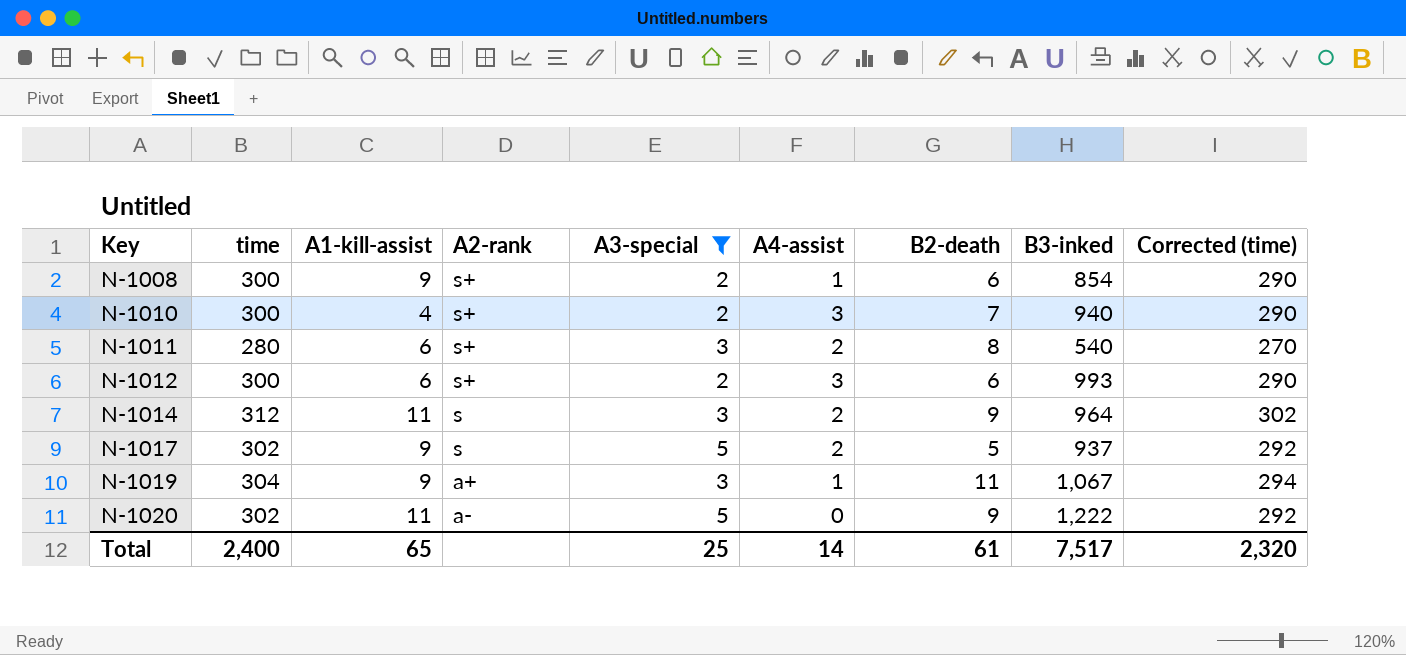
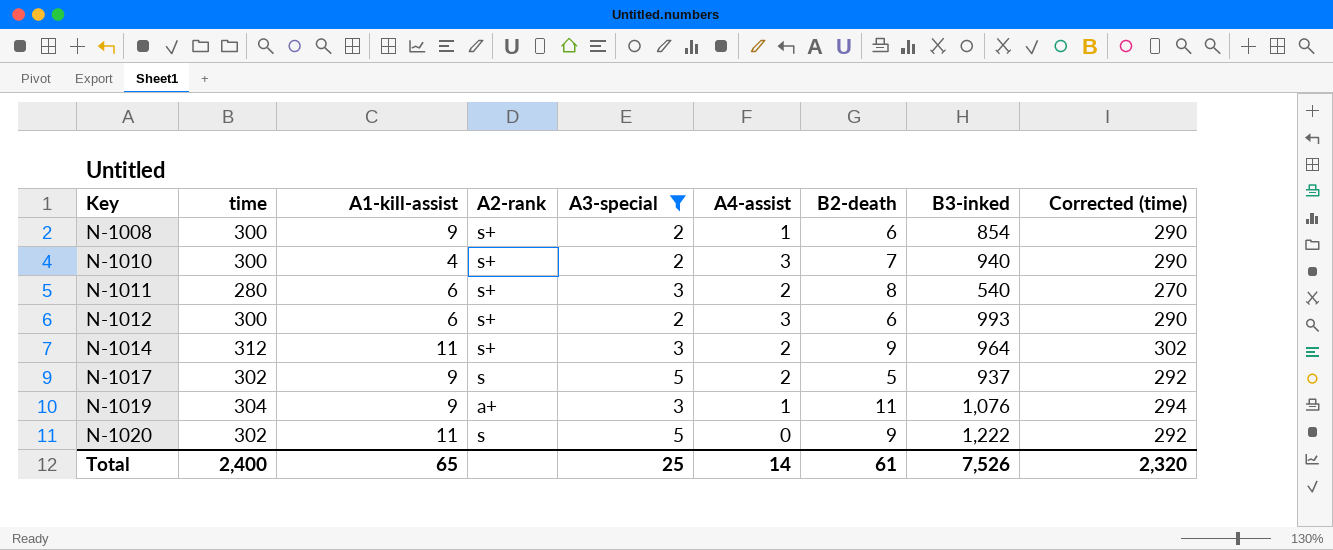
N-1014 | A2-rank: s -> s+
N-1019 | B3-inked: 1,067 -> 1,076
N-1020 | A2-rank: a- -> s
Total | B3-inked: 7,517 -> 7,526

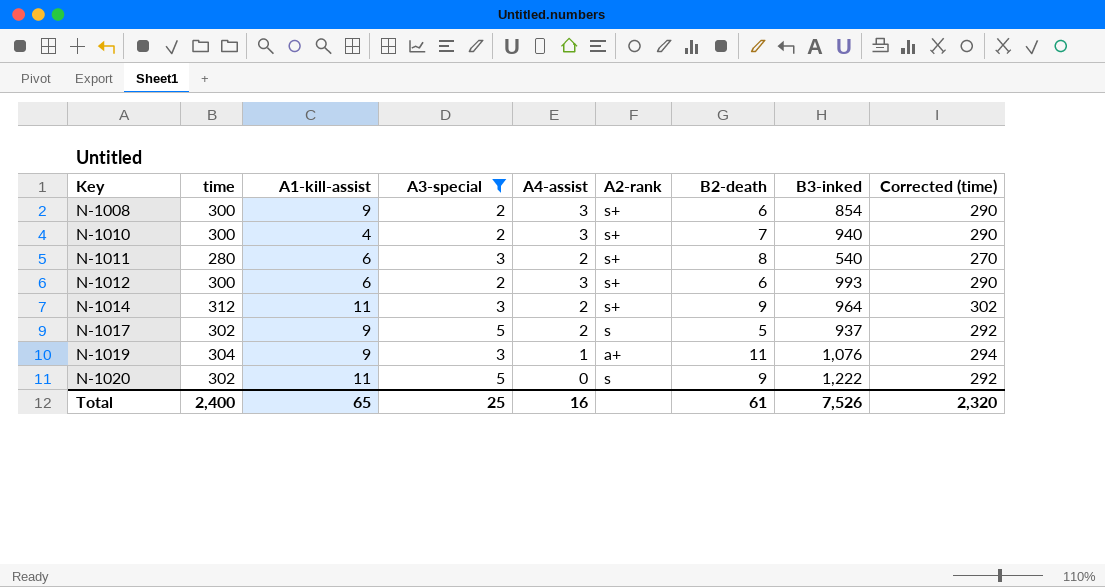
column A2-rank | position: 4 -> 6
N-1008 | A4-assist: 1 -> 3
Total | A4-assist: 14 -> 16

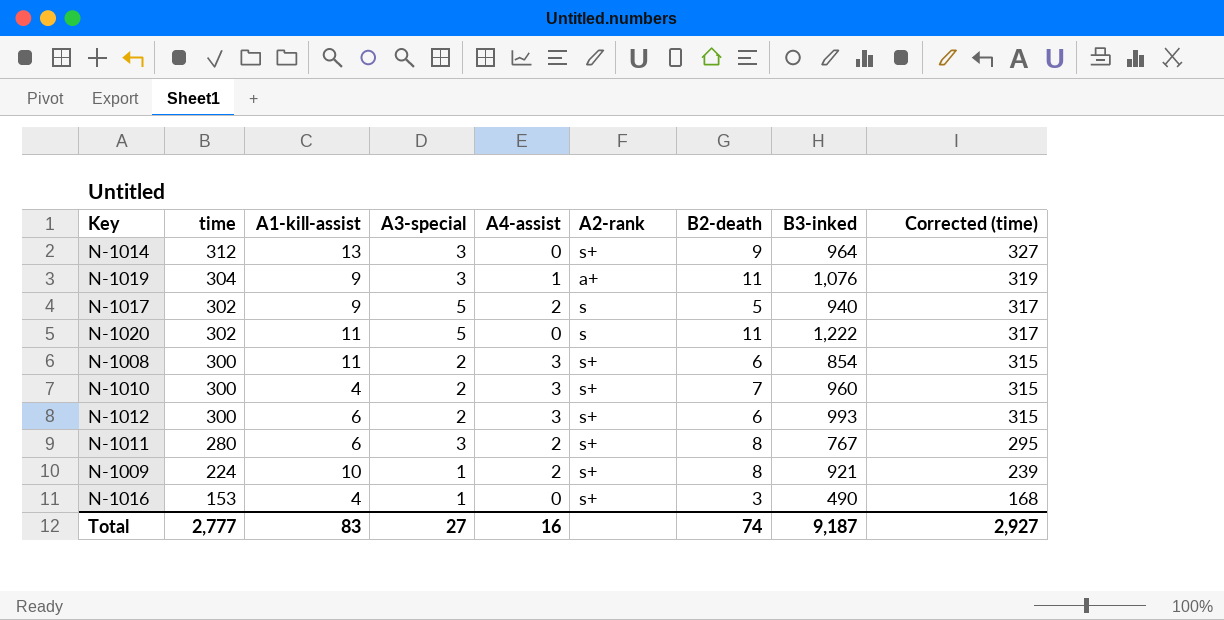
filter: A3-special != 1 -> none
row order: Key ascending -> time descending
column Corrected (time) | formula: [time] - 10 -> [time] + 15
N-1014 | A1-kill-assist: 11 -> 13
N-1014 | A4-assist: 2 -> 0
N-1017 | B3-inked: 937 -> 940
N-1020 | B2-death: 9 -> 11
N-1008 | A1-kill-assist: 9 -> 11
N-1010 | B3-inked: 940 -> 960
N-1011 | B3-inked: 540 -> 767
Total | time: 2,400 -> 2,777
Total | A1-kill-assist: 65 -> 83
Total | A3-special: 25 -> 27
Total | B2-death: 61 -> 74
Total | B3-inked: 7,526 -> 9,187
Total | Corrected (time): 2,320 -> 2,927

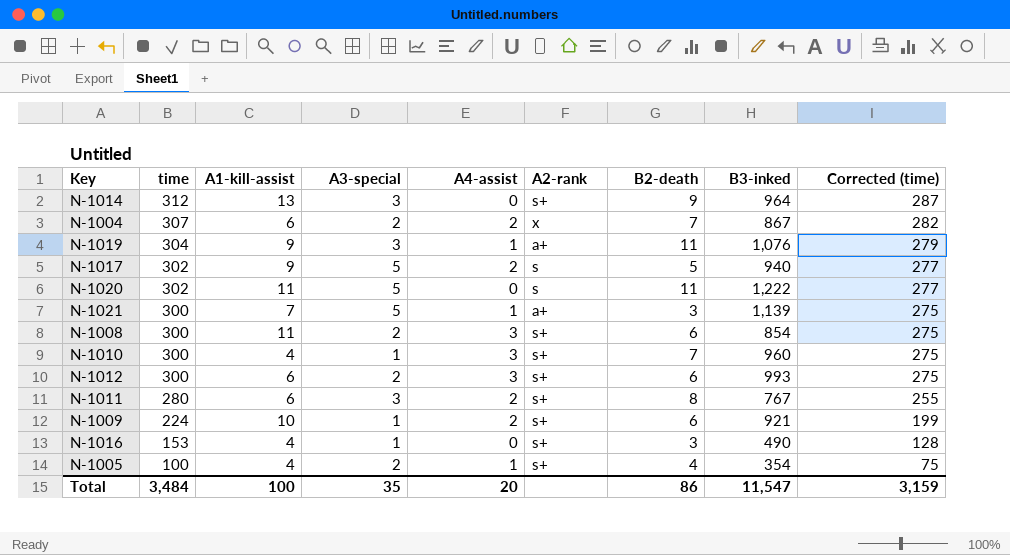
column Corrected (time) | formula: [time] + 15 -> [time] - 25
row N-1004: none -> 307 | 6 | 2 | 2 | x | 7 | 867 | 282
row N-1021: none -> 300 | 7 | 5 | 1 | a+ | 3 | 1,139 | 275
N-1010 | A3-special: 2 -> 1
N-1009 | B2-death: 8 -> 6
row N-1005: none -> 100 | 4 | 2 | 1 | s+ | 4 | 354 | 75
Total | time: 2,777 -> 3,484
Total | A1-kill-assist: 83 -> 100
Total | A3-special: 27 -> 35
Total | A4-assist: 16 -> 20
Total | B2-death: 74 -> 86
Total | B3-inked: 9,187 -> 11,547
Total | Corrected (time): 2,927 -> 3,159

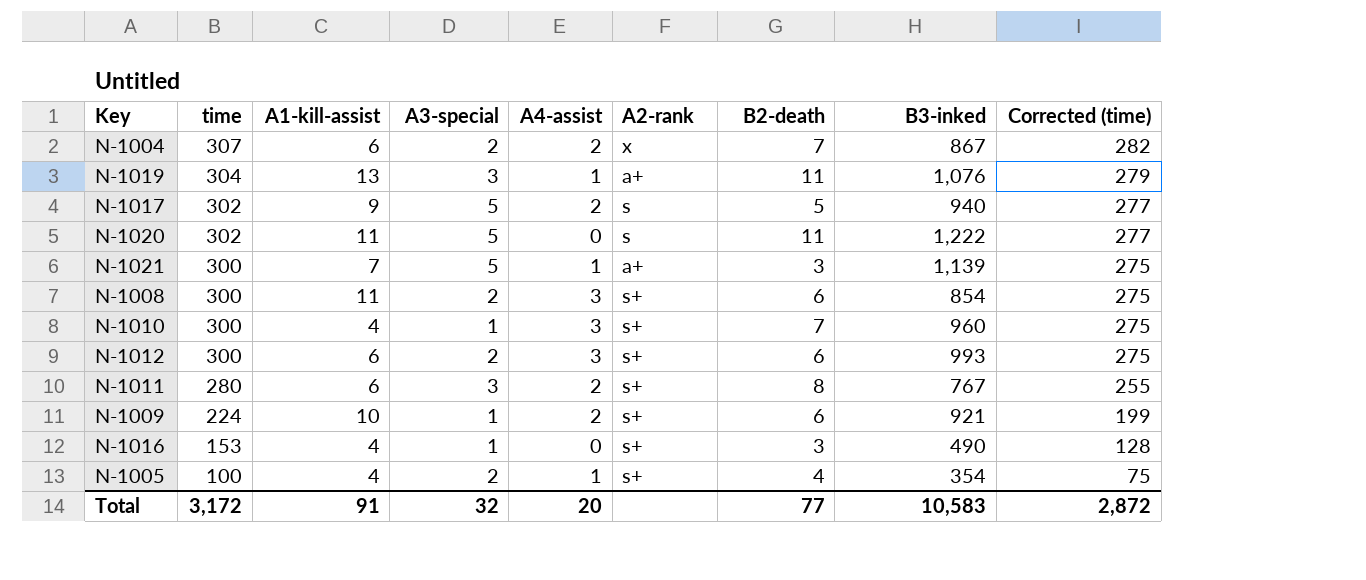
row N-1014: 312 | 13 | 3 | 0 | s+ | 9 | 964 | 287 -> none
N-1019 | A1-kill-assist: 9 -> 13
Total | time: 3,484 -> 3,172
Total | A1-kill-assist: 100 -> 91
Total | A3-special: 35 -> 32
Total | B2-death: 86 -> 77
Total | B3-inked: 11,547 -> 10,583
Total | Corrected (time): 3,159 -> 2,872

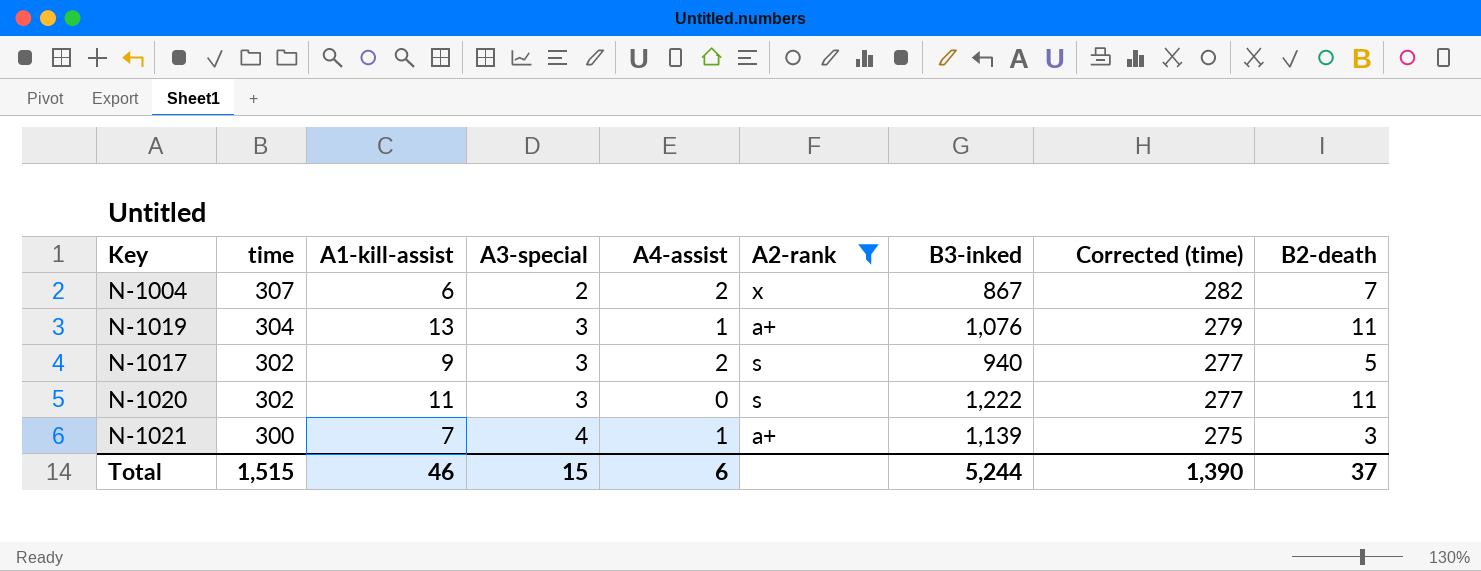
filter: none -> A2-rank != s+
column B2-death | position: 7 -> 9
N-1017 | A3-special: 5 -> 3
N-1020 | A3-special: 5 -> 3
N-1021 | A3-special: 5 -> 4
Total | time: 3,172 -> 1,515
Total | A1-kill-assist: 91 -> 46
Total | A3-special: 32 -> 15
Total | A4-assist: 20 -> 6
Total | B3-inked: 10,583 -> 5,244
Total | Corrected (time): 2,872 -> 1,390
Total | B2-death: 77 -> 37

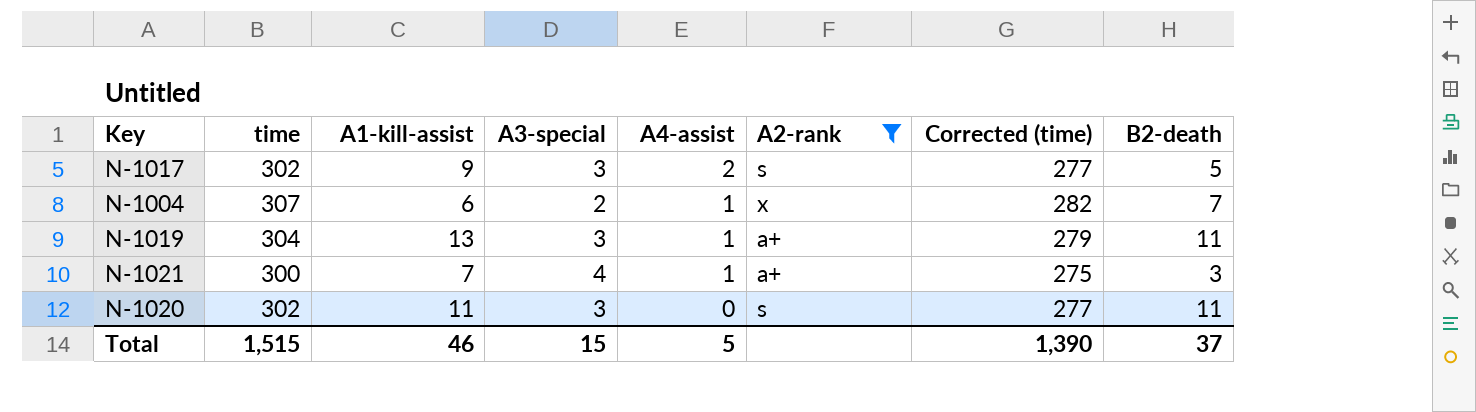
row order: time descending -> A4-assist descending
column B3-inked | position: 7 -> none
N-1004 | A4-assist: 2 -> 1
Total | A4-assist: 6 -> 5

